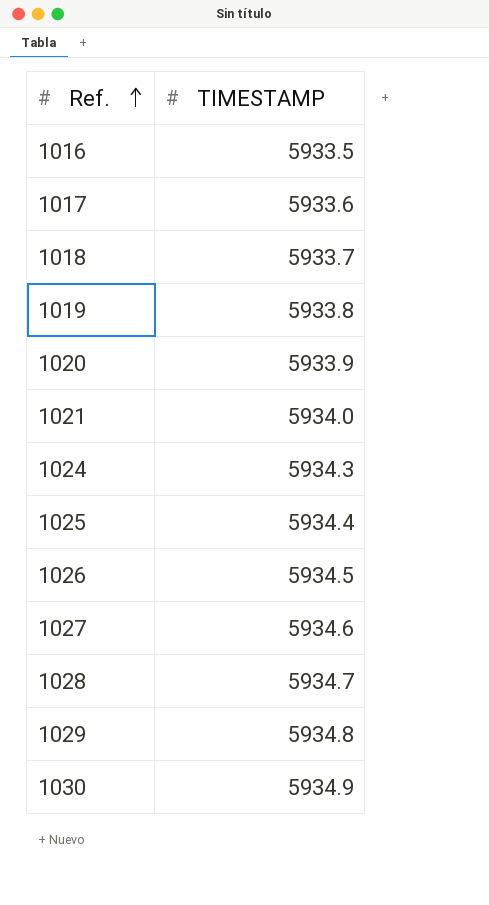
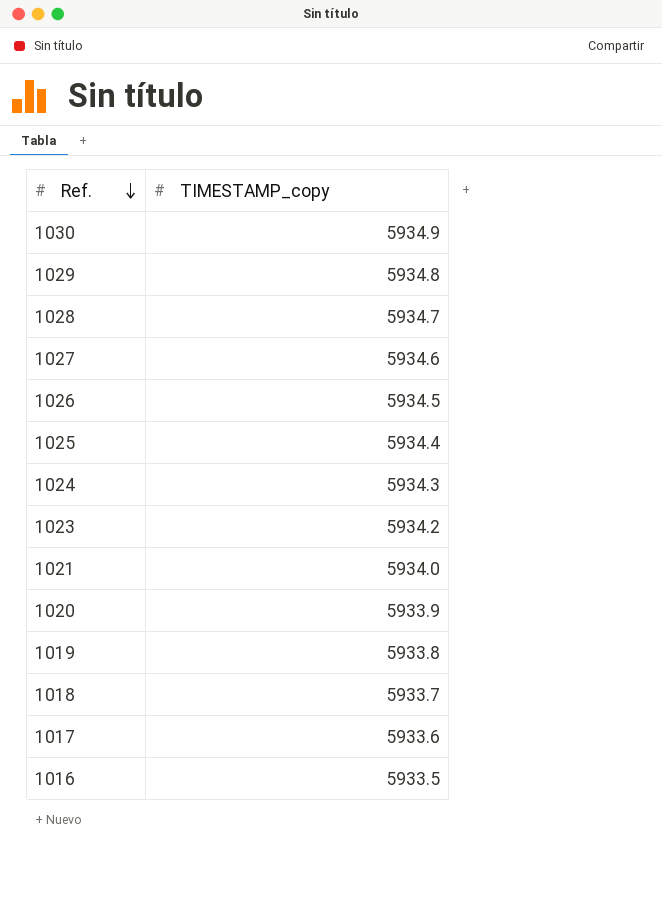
row order: Ref. ascending -> Ref. descending
column name: TIMESTAMP -> TIMESTAMP_copy
row 1023: none -> 5934.2

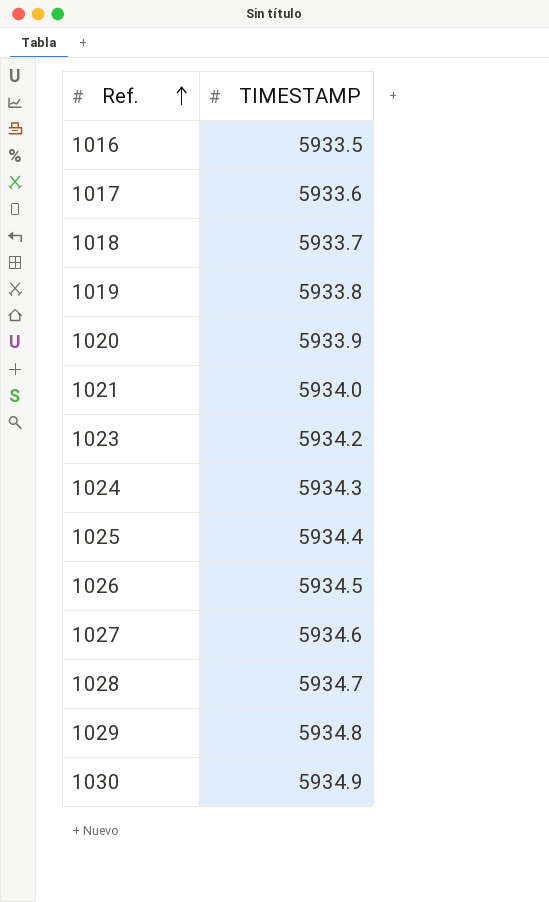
row order: Ref. descending -> Ref. ascending
column name: TIMESTAMP_copy -> TIMESTAMP

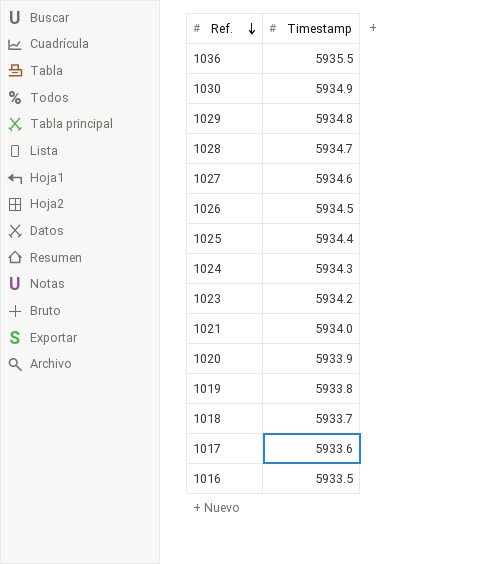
row order: Ref. ascending -> Ref. descending
column name: TIMESTAMP -> Timestamp
row 1036: none -> 5935.5

